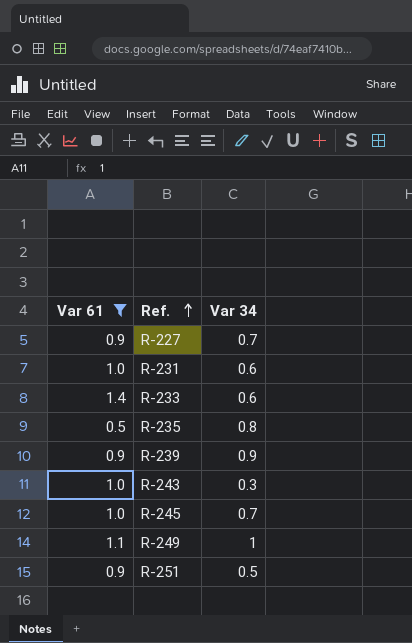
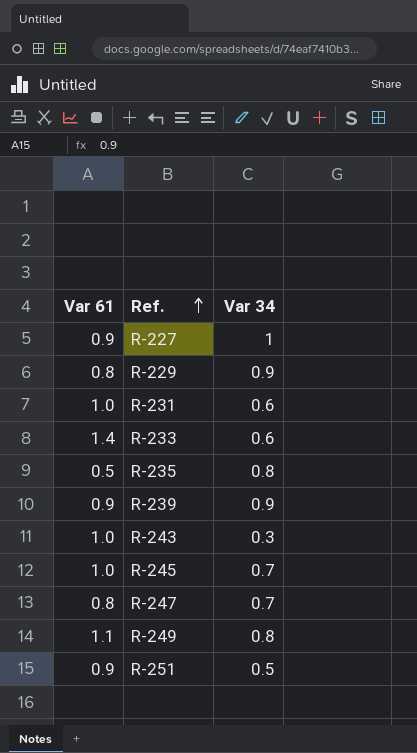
filter: Var 61 != 0.8 -> none
R-227 | Var 34: 0.7 -> 1
R-249 | Var 34: 1 -> 0.8

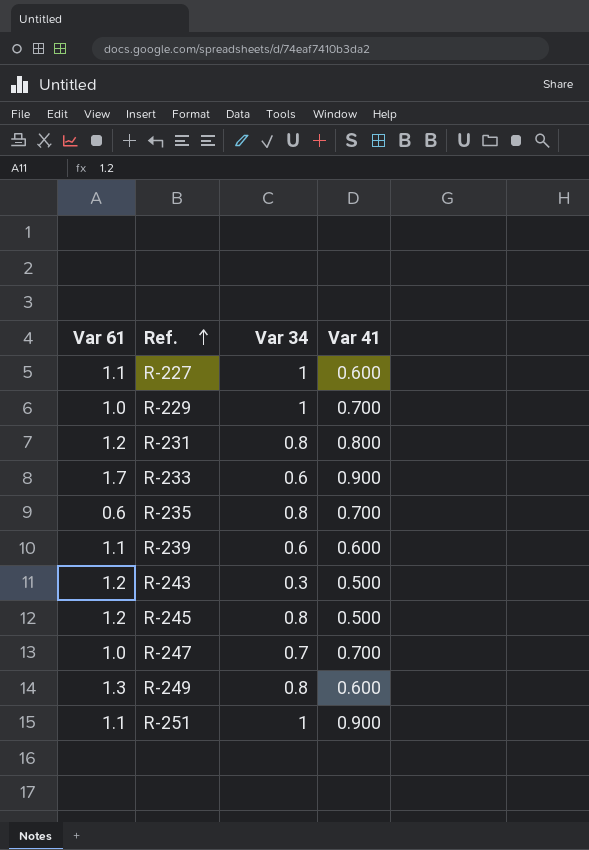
column Var 41 | position: none -> 4
R-227 | Var 61: 0.9 -> 1.1
R-229 | Var 61: 0.8 -> 1.0
R-229 | Var 34: 0.9 -> 1
R-231 | Var 61: 1.0 -> 1.2
R-231 | Var 34: 0.6 -> 0.8
R-233 | Var 61: 1.4 -> 1.7
R-235 | Var 61: 0.5 -> 0.6
R-239 | Var 61: 0.9 -> 1.1
R-239 | Var 34: 0.9 -> 0.6
R-243 | Var 61: 1.0 -> 1.2
R-245 | Var 61: 1.0 -> 1.2
R-245 | Var 34: 0.7 -> 0.8
R-247 | Var 61: 0.8 -> 1.0
R-249 | Var 61: 1.1 -> 1.3
R-251 | Var 61: 0.9 -> 1.1
R-251 | Var 34: 0.5 -> 1

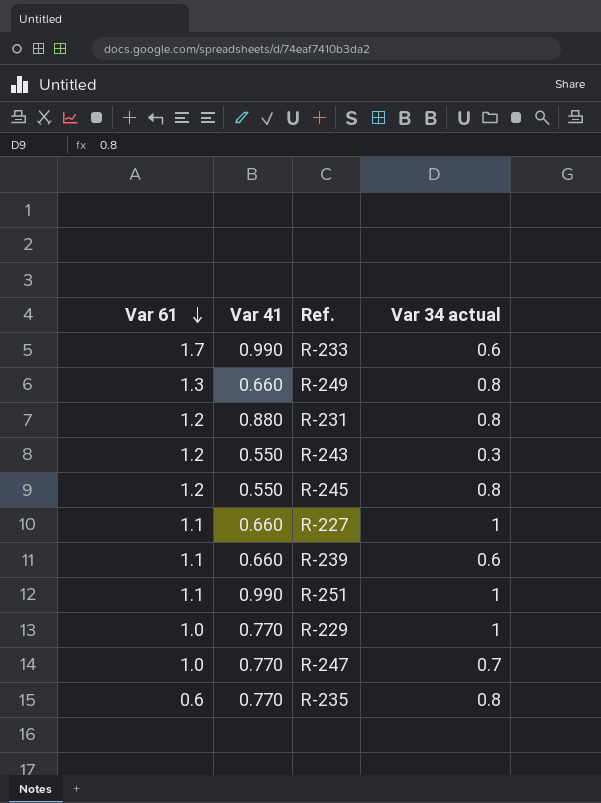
row order: Ref. ascending -> Var 61 descending
column Var 41 | position: 4 -> 2
column name: Var 34 -> Var 34 actual
R-233 | Var 41: 0.900 -> 0.990
R-249 | Var 41: 0.600 -> 0.660
R-231 | Var 41: 0.800 -> 0.880
R-243 | Var 41: 0.500 -> 0.550
R-245 | Var 41: 0.500 -> 0.550
R-227 | Var 41: 0.600 -> 0.660
R-239 | Var 41: 0.600 -> 0.660
R-251 | Var 41: 0.900 -> 0.990
R-229 | Var 41: 0.700 -> 0.770
R-247 | Var 41: 0.700 -> 0.770
R-235 | Var 41: 0.700 -> 0.770

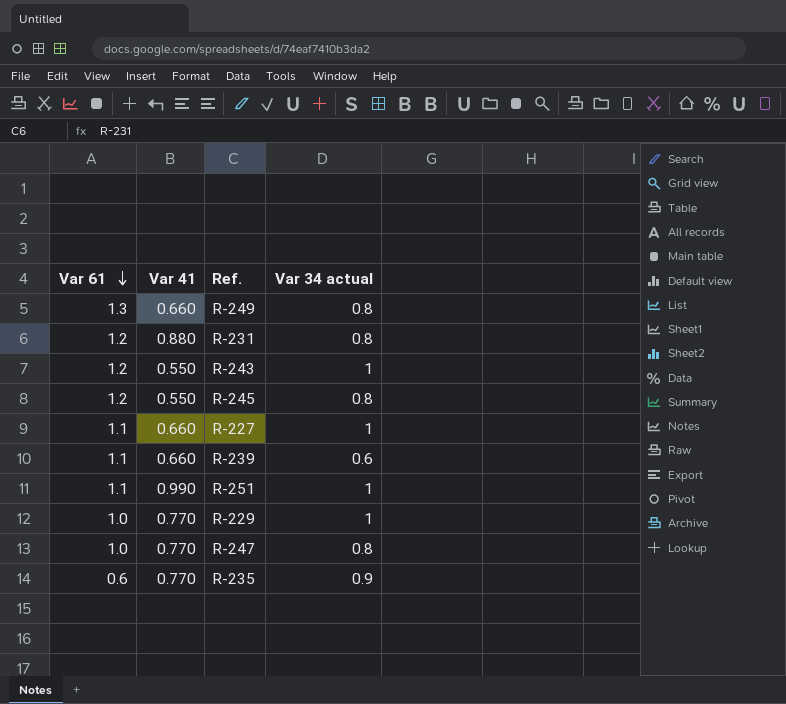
row R-233: 1.7 | 0.990 | 0.6 -> none
R-243 | Var 34 actual: 0.3 -> 1
R-247 | Var 34 actual: 0.7 -> 0.8
R-235 | Var 34 actual: 0.8 -> 0.9

